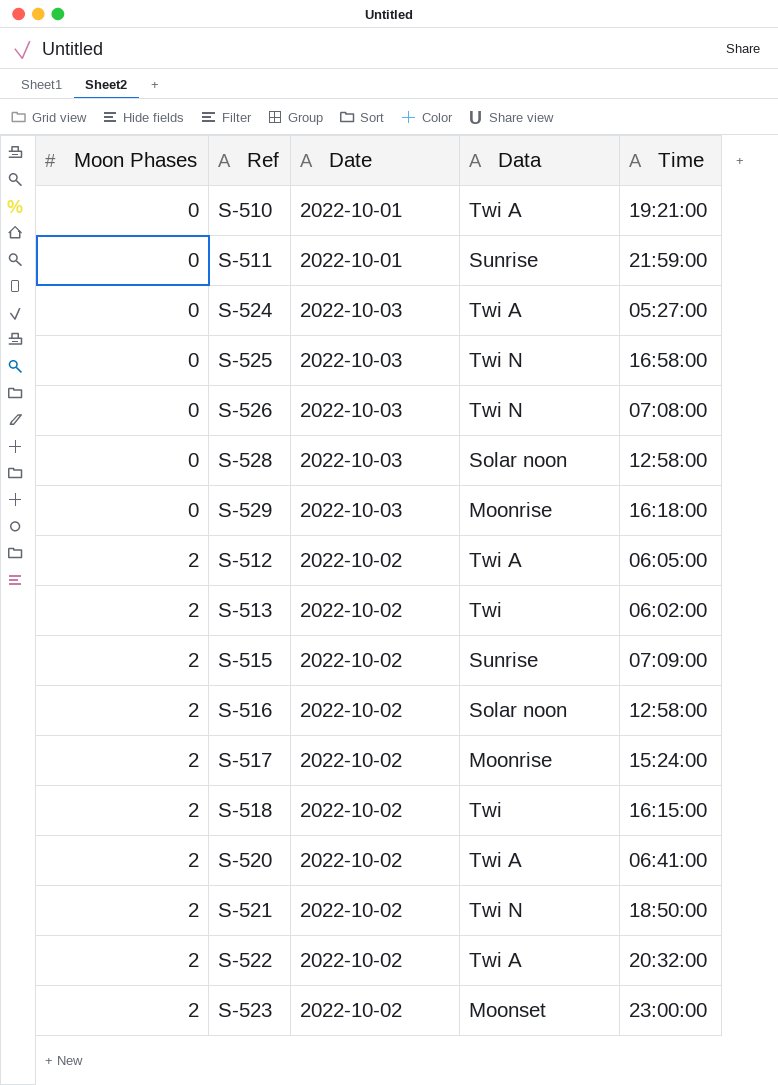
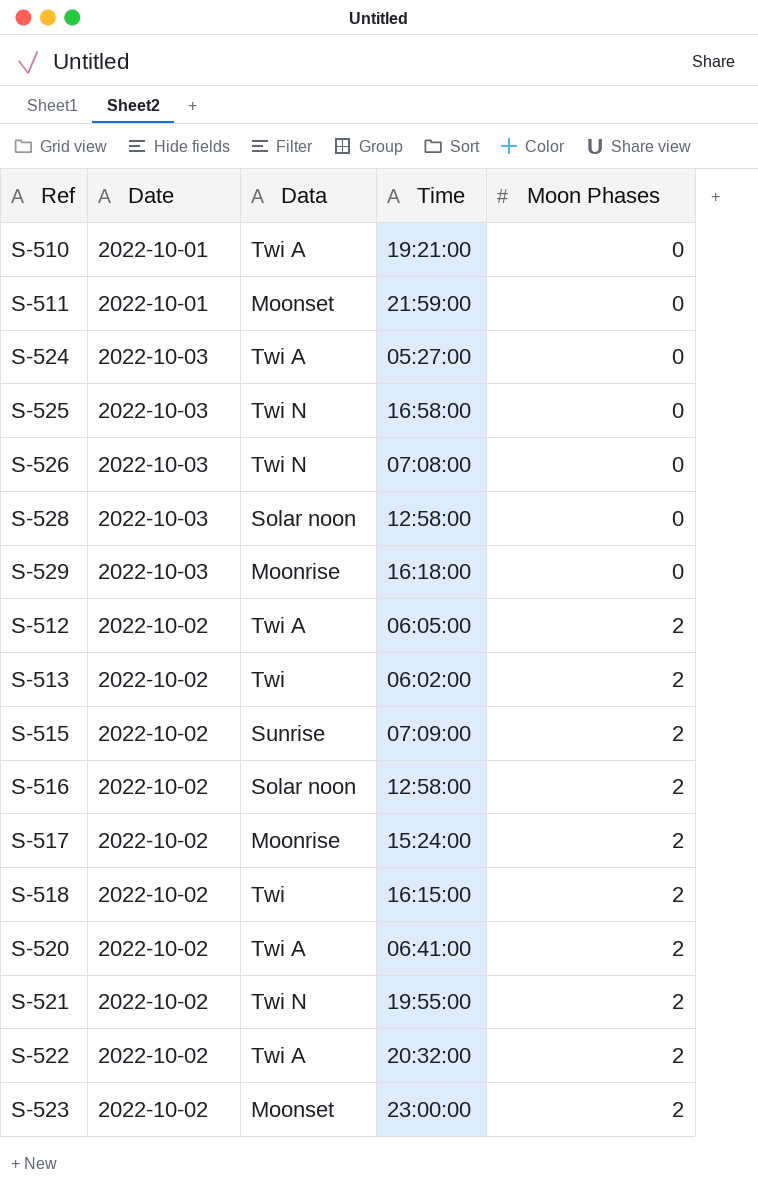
column Moon Phases | position: 1 -> 5
S-511 | Data: Sunrise -> Moonset
S-521 | Time: 18:50:00 -> 19:55:00

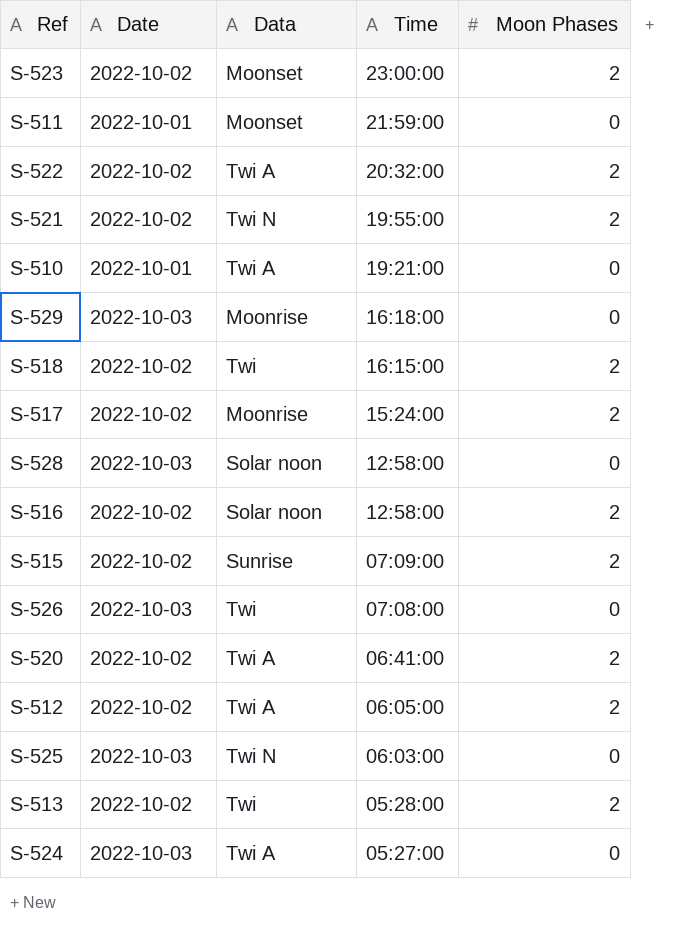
row order: Moon Phases ascending -> Time descending
S-526 | Data: Twi N -> Twi
S-525 | Time: 16:58:00 -> 06:03:00
S-513 | Time: 06:02:00 -> 05:28:00

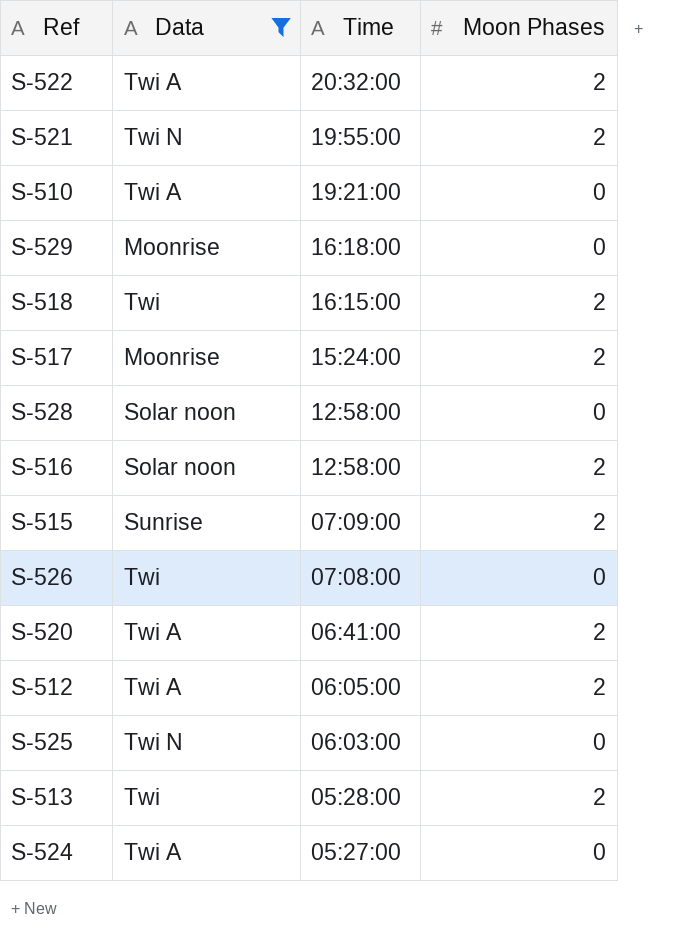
filter: none -> Data != Moonset
column Date | position: 2 -> none

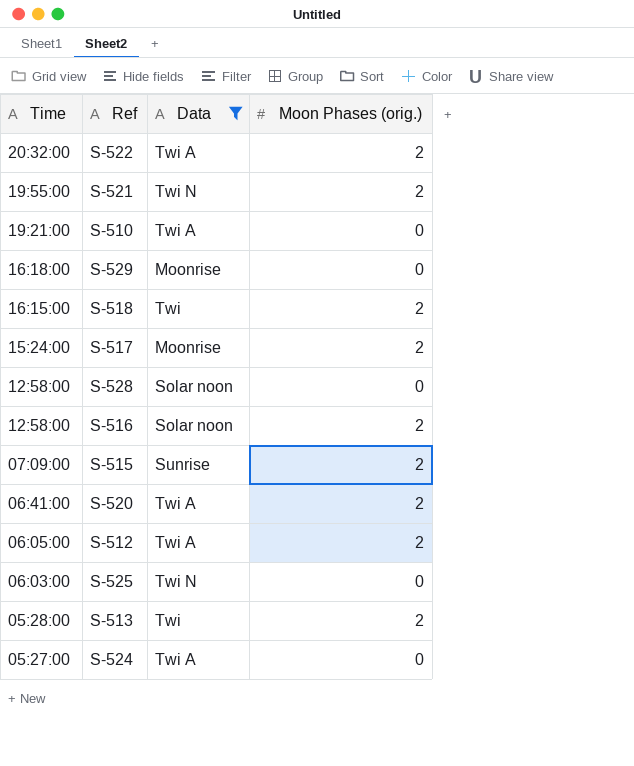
column Time | position: 3 -> 1
column name: Moon Phases -> Moon Phases (orig.)
row S-526: Twi | 07:08:00 | 0 -> none

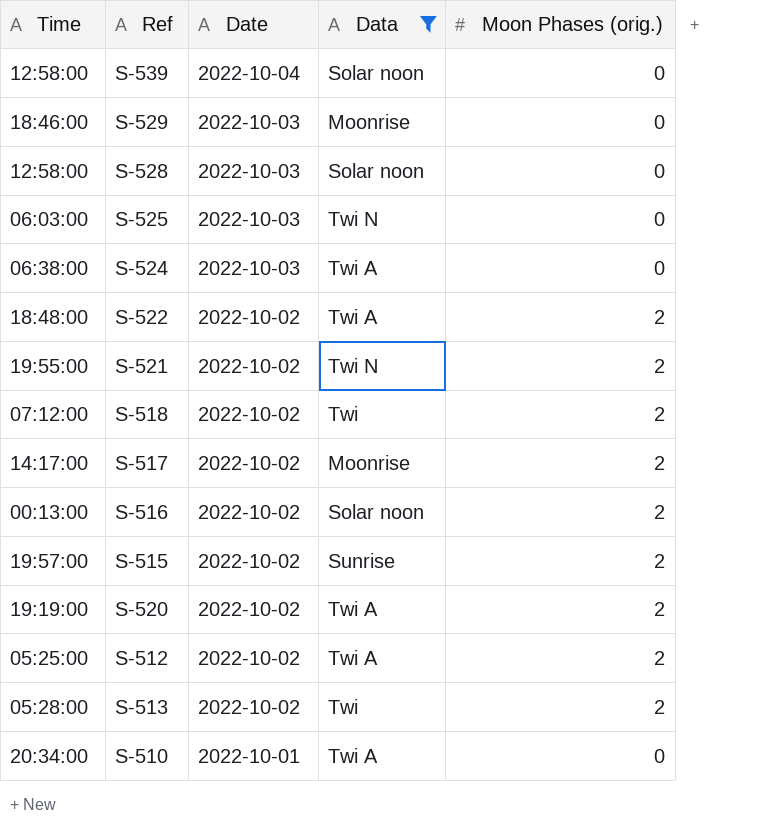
row order: Time descending -> Date descending
column Date | position: none -> 3
row S-539: none -> 12:58:00 | 2022-10-04 | Solar noon | 0
S-529 | Time: 16:18:00 -> 18:46:00
S-524 | Time: 05:27:00 -> 06:38:00
S-522 | Time: 20:32:00 -> 18:48:00
S-518 | Time: 16:15:00 -> 07:12:00
S-517 | Time: 15:24:00 -> 14:17:00
S-516 | Time: 12:58:00 -> 00:13:00
S-515 | Time: 07:09:00 -> 19:57:00
S-520 | Time: 06:41:00 -> 19:19:00
S-512 | Time: 06:05:00 -> 05:25:00
S-510 | Time: 19:21:00 -> 20:34:00

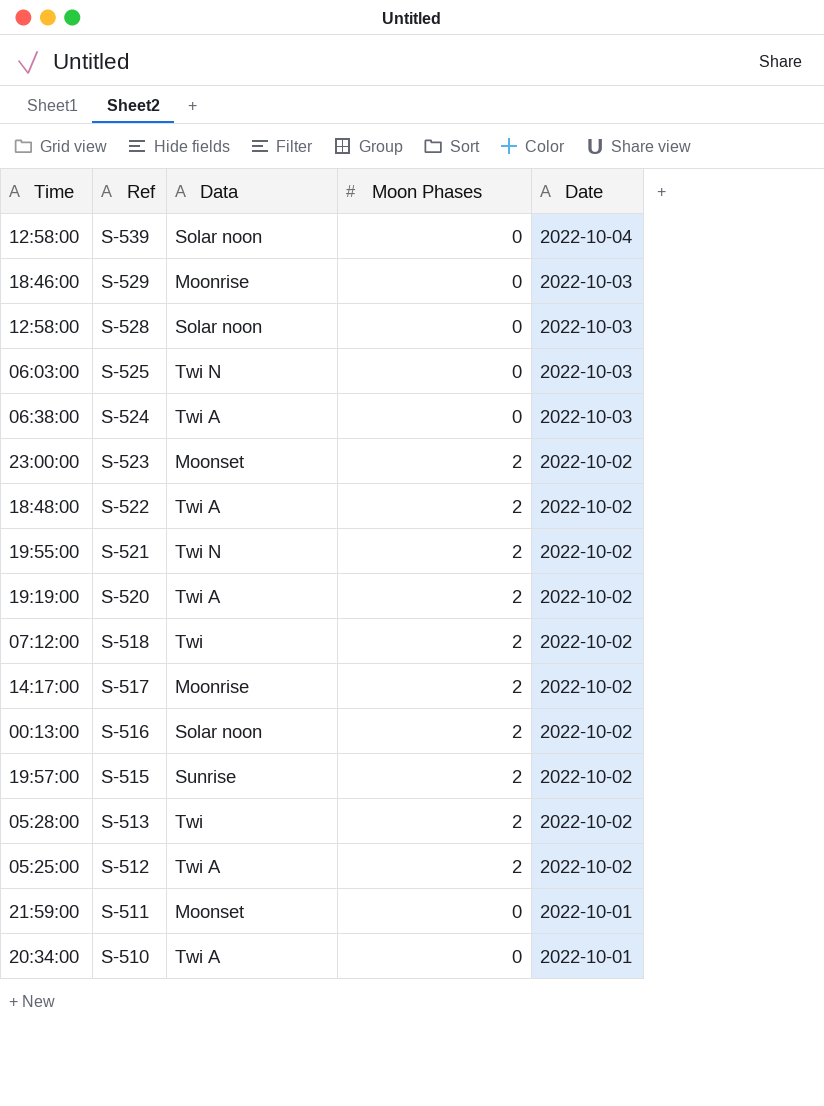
filter: Data != Moonset -> none
row order: Date descending -> Ref descending
column name: Moon Phases (orig.) -> Moon Phases
column Date | position: 3 -> 5

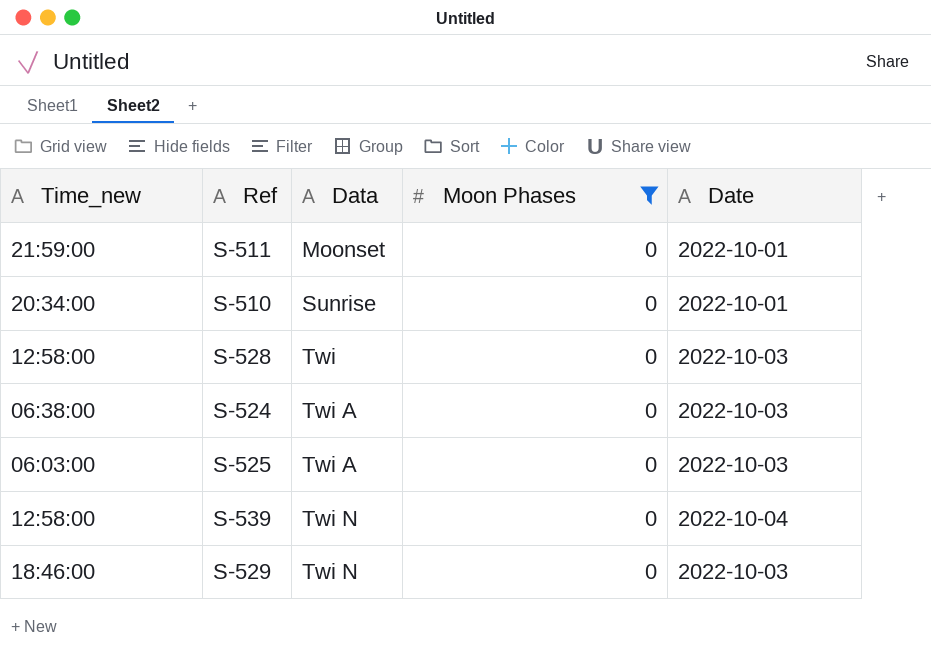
filter: none -> Moon Phases = 0
row order: Ref descending -> Data ascending
column name: Time -> Time_new
S-510 | Data: Twi A -> Sunrise
S-528 | Data: Solar noon -> Twi
S-525 | Data: Twi N -> Twi A
S-539 | Data: Solar noon -> Twi N
S-529 | Data: Moonrise -> Twi N

